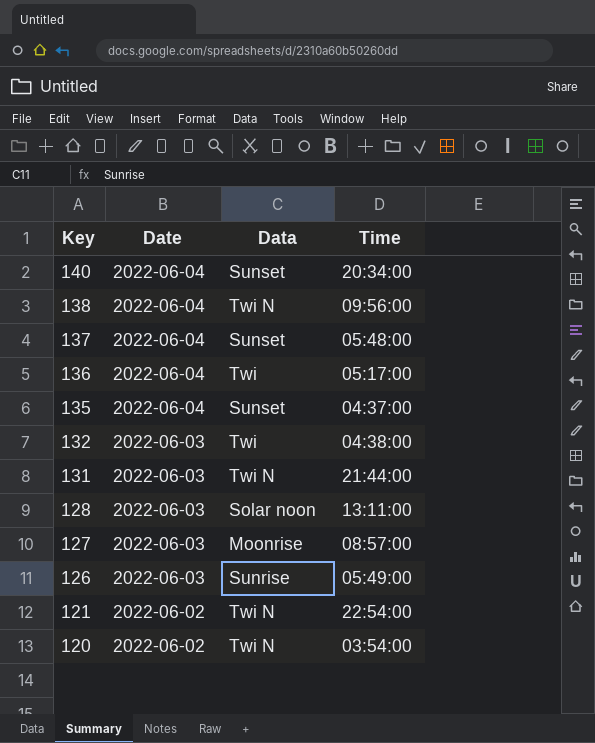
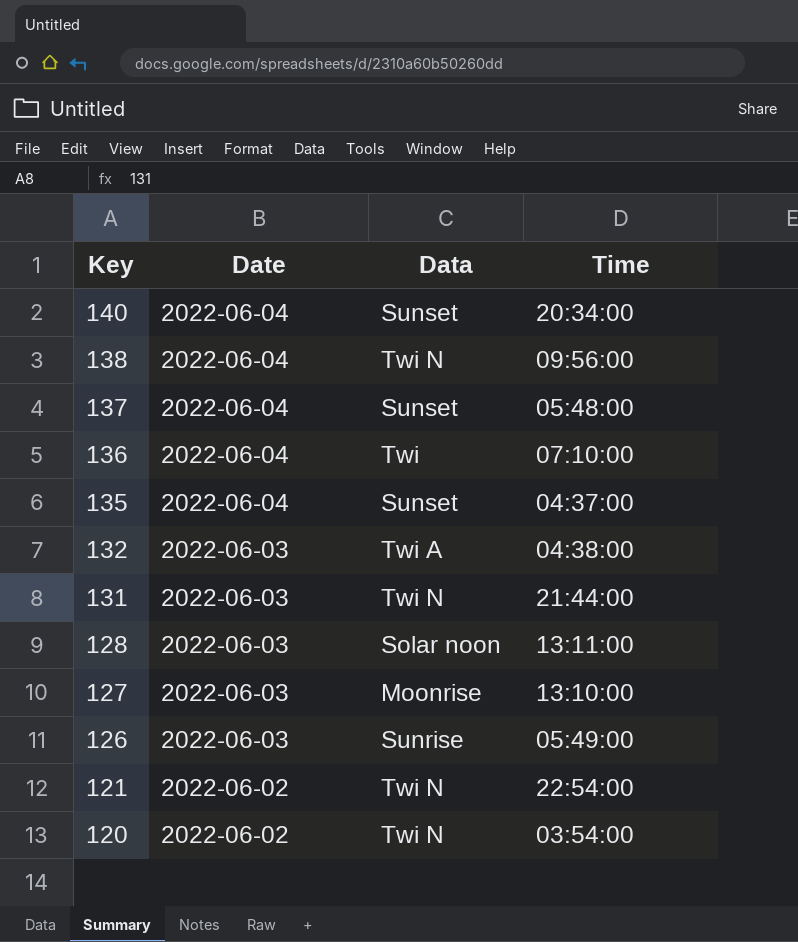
136 | Time: 05:17:00 -> 07:10:00
132 | Data: Twi -> Twi A
127 | Time: 08:57:00 -> 13:10:00

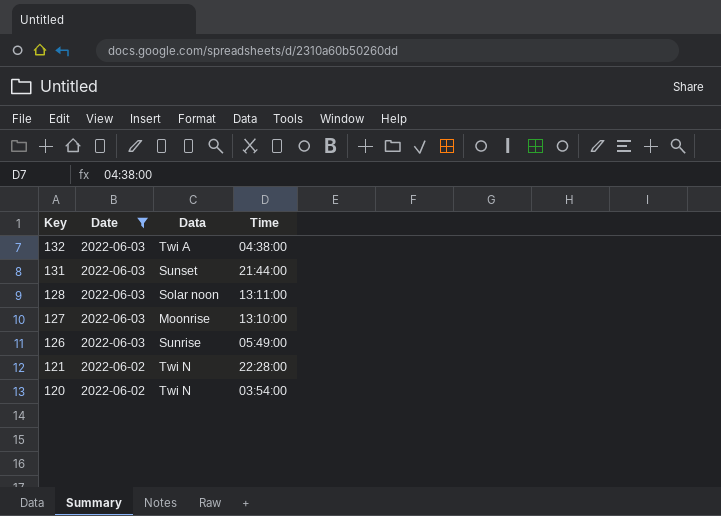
filter: none -> Date != 2022-06-04
131 | Data: Twi N -> Sunset
121 | Time: 22:54:00 -> 22:28:00

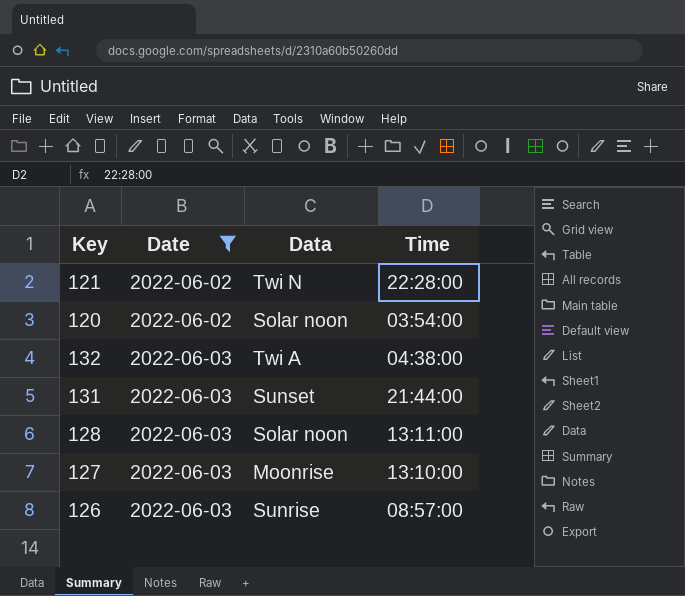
row order: Key descending -> Date ascending
120 | Data: Twi N -> Solar noon
126 | Time: 05:49:00 -> 08:57:00

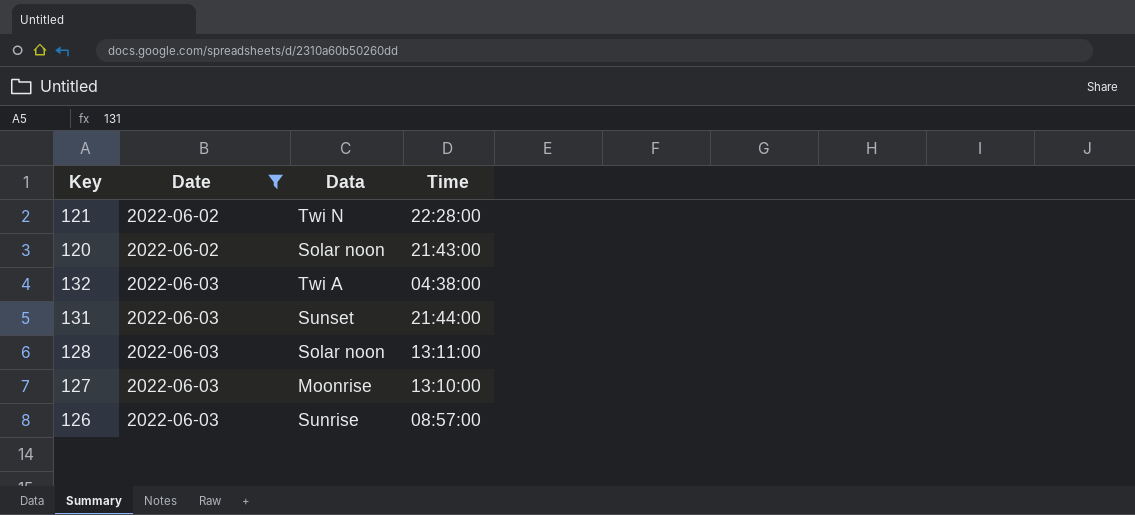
120 | Time: 03:54:00 -> 21:43:00

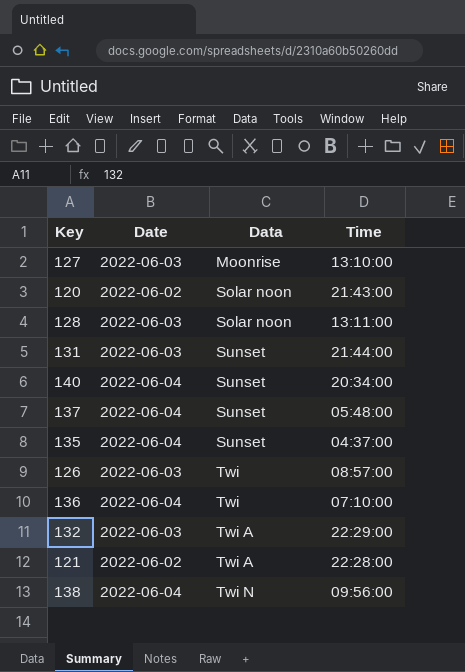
filter: Date != 2022-06-04 -> none
row order: Date ascending -> Data ascending
126 | Data: Sunrise -> Twi
132 | Time: 04:38:00 -> 22:29:00
121 | Data: Twi N -> Twi A

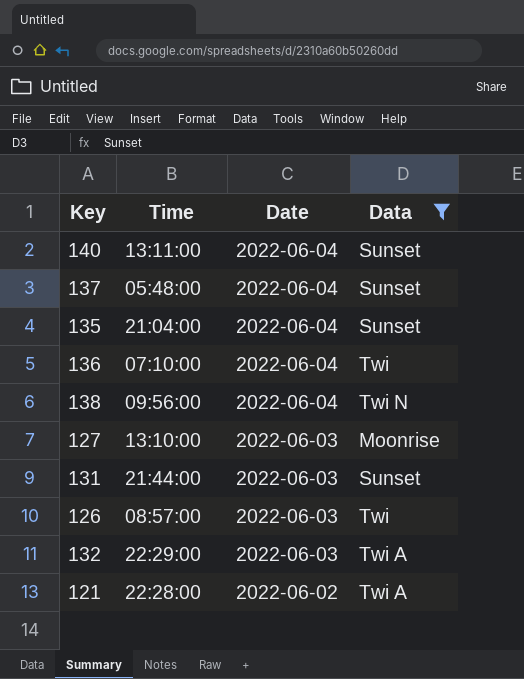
filter: none -> Data != Solar noon
row order: Data ascending -> Date descending
column Time | position: 4 -> 2
140 | Time: 20:34:00 -> 13:11:00
135 | Time: 04:37:00 -> 21:04:00

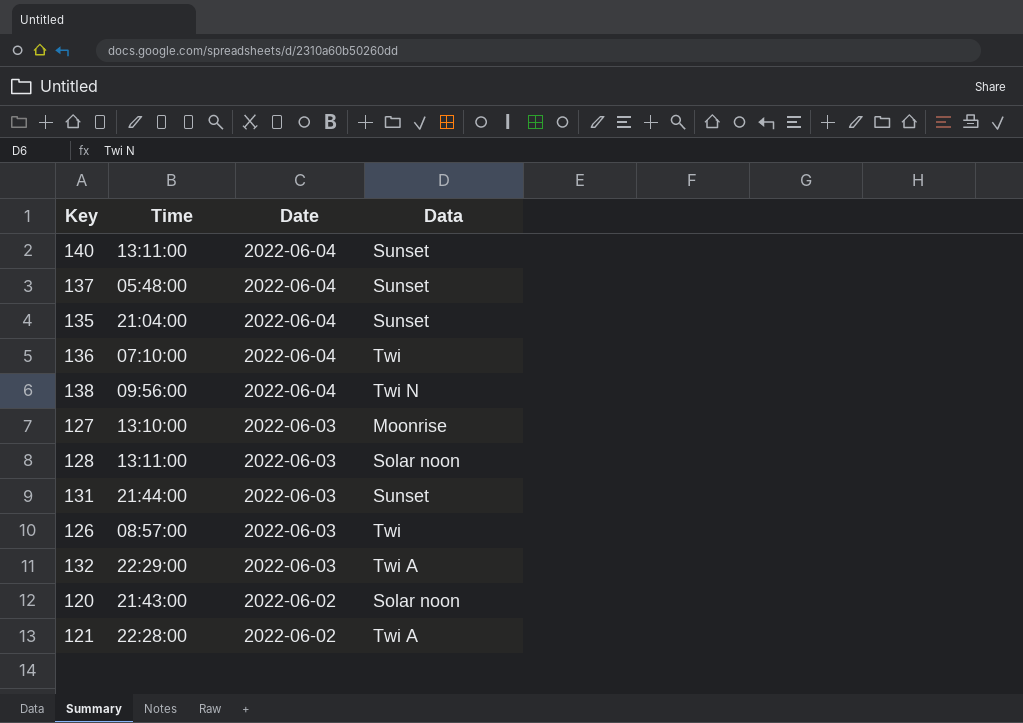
filter: Data != Solar noon -> none

